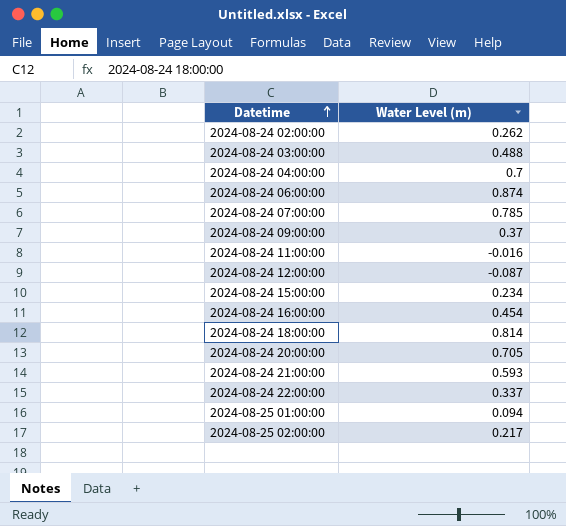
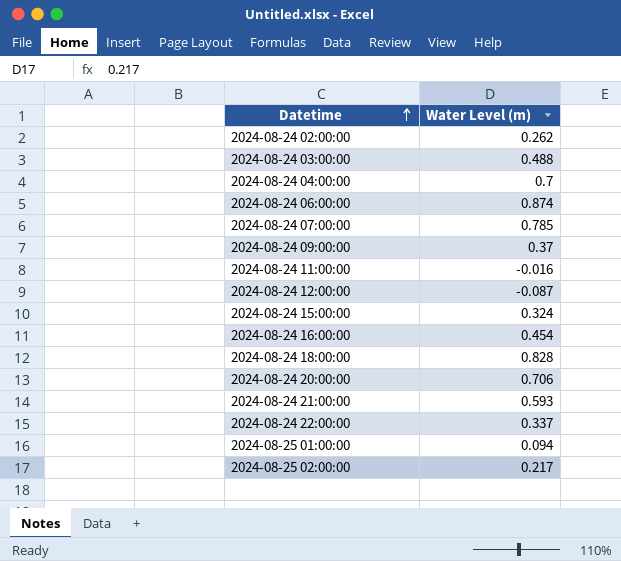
2024-08-24 15:00:00 | Water Level (m): 0.234 -> 0.324
2024-08-24 18:00:00 | Water Level (m): 0.814 -> 0.828
2024-08-24 20:00:00 | Water Level (m): 0.705 -> 0.706

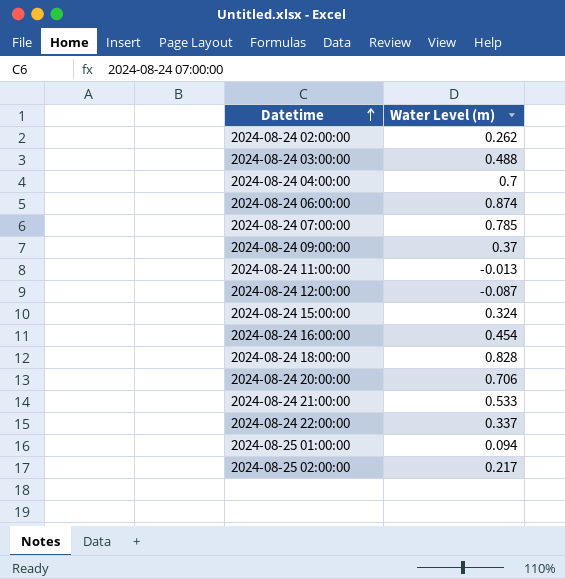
2024-08-24 11:00:00 | Water Level (m): -0.016 -> -0.013
2024-08-24 21:00:00 | Water Level (m): 0.593 -> 0.533

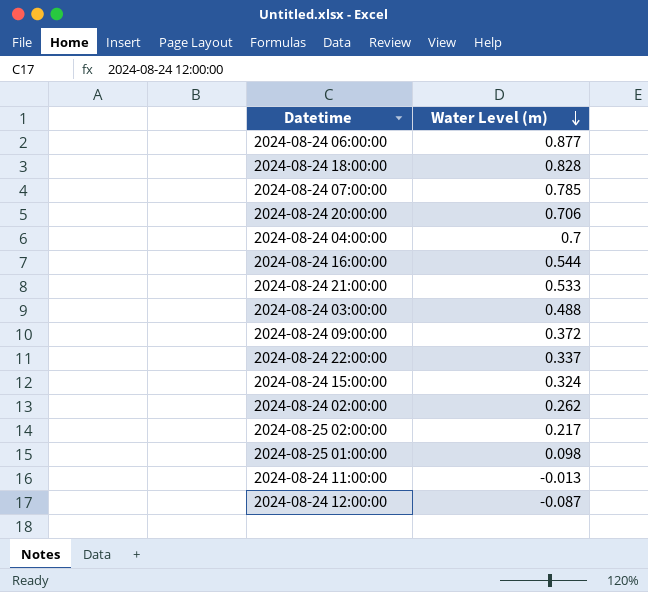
row order: Datetime ascending -> Water Level (m) descending
2024-08-24 06:00:00 | Water Level (m): 0.874 -> 0.877
2024-08-24 16:00:00 | Water Level (m): 0.454 -> 0.544
2024-08-24 09:00:00 | Water Level (m): 0.37 -> 0.372
2024-08-25 01:00:00 | Water Level (m): 0.094 -> 0.098

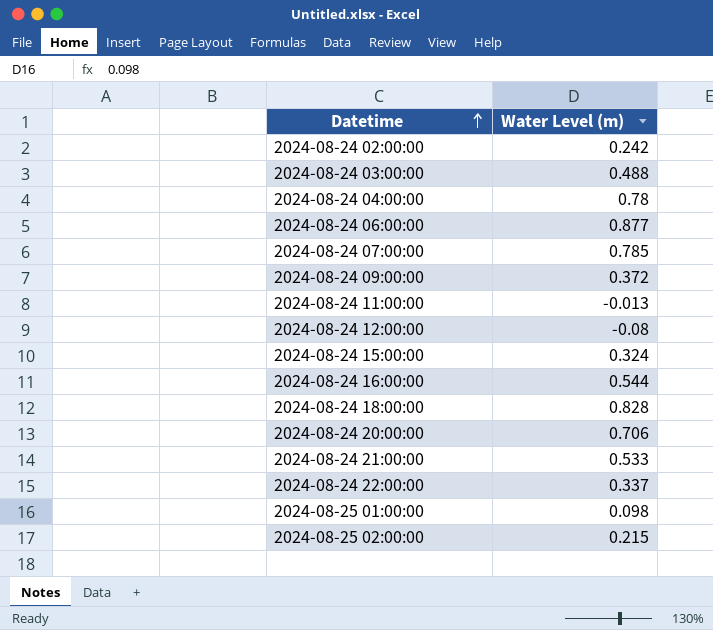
row order: Water Level (m) descending -> Datetime ascending
2024-08-24 02:00:00 | Water Level (m): 0.262 -> 0.242
2024-08-24 04:00:00 | Water Level (m): 0.7 -> 0.78
2024-08-24 12:00:00 | Water Level (m): -0.087 -> -0.08
2024-08-25 02:00:00 | Water Level (m): 0.217 -> 0.215

